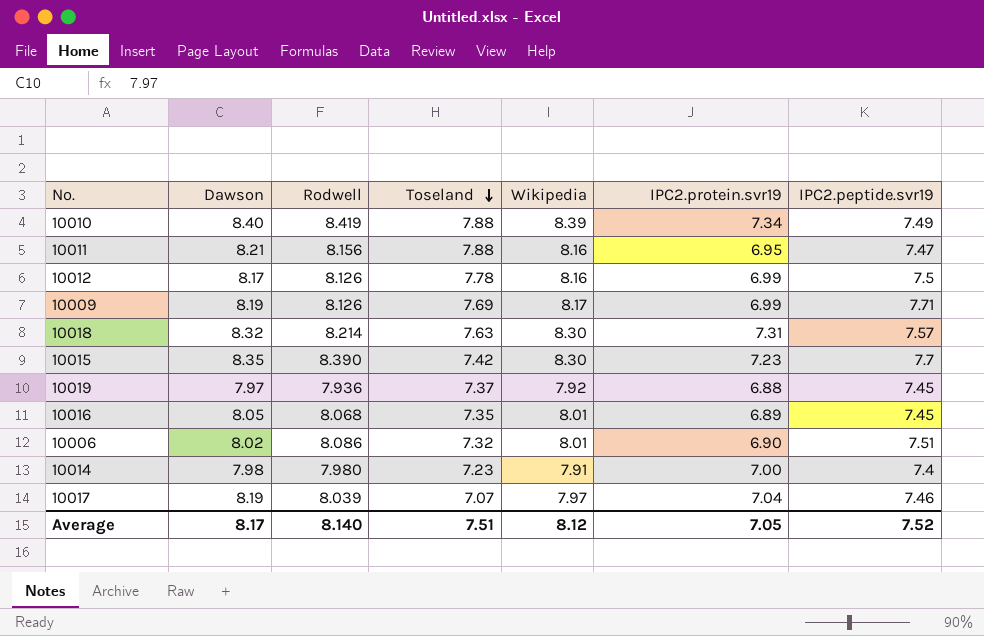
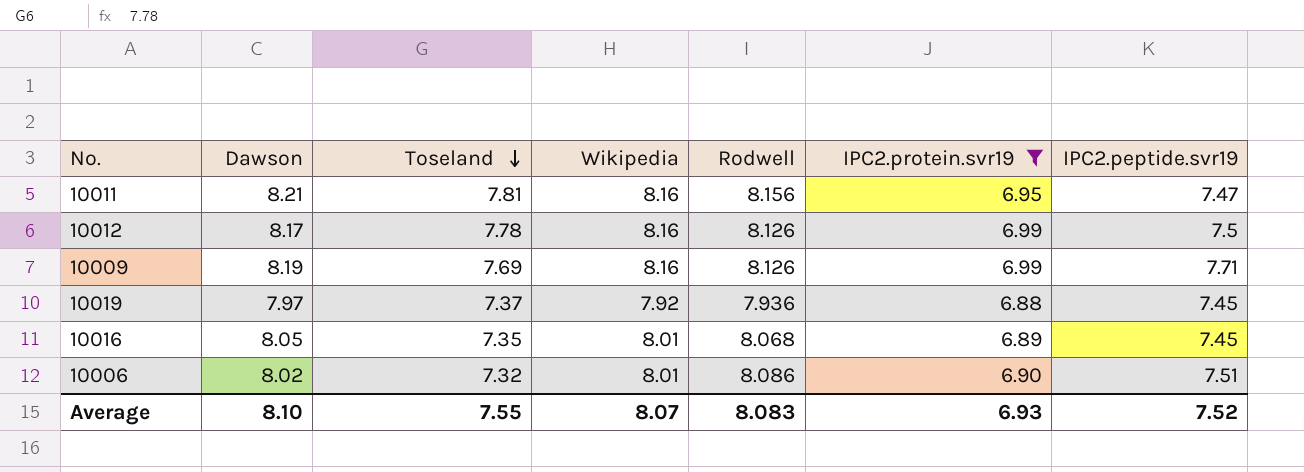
filter: none -> IPC2.protein.svr19 <= 6.99
column Rodwell | position: 3 -> 5
10011 | Toseland: 7.88 -> 7.81
10009 | Wikipedia: 8.17 -> 8.16
Average | Dawson: 8.17 -> 8.10
Average | Toseland: 7.51 -> 7.55
Average | Wikipedia: 8.12 -> 8.07
Average | Rodwell: 8.140 -> 8.083
Average | IPC2.protein.svr19: 7.05 -> 6.93

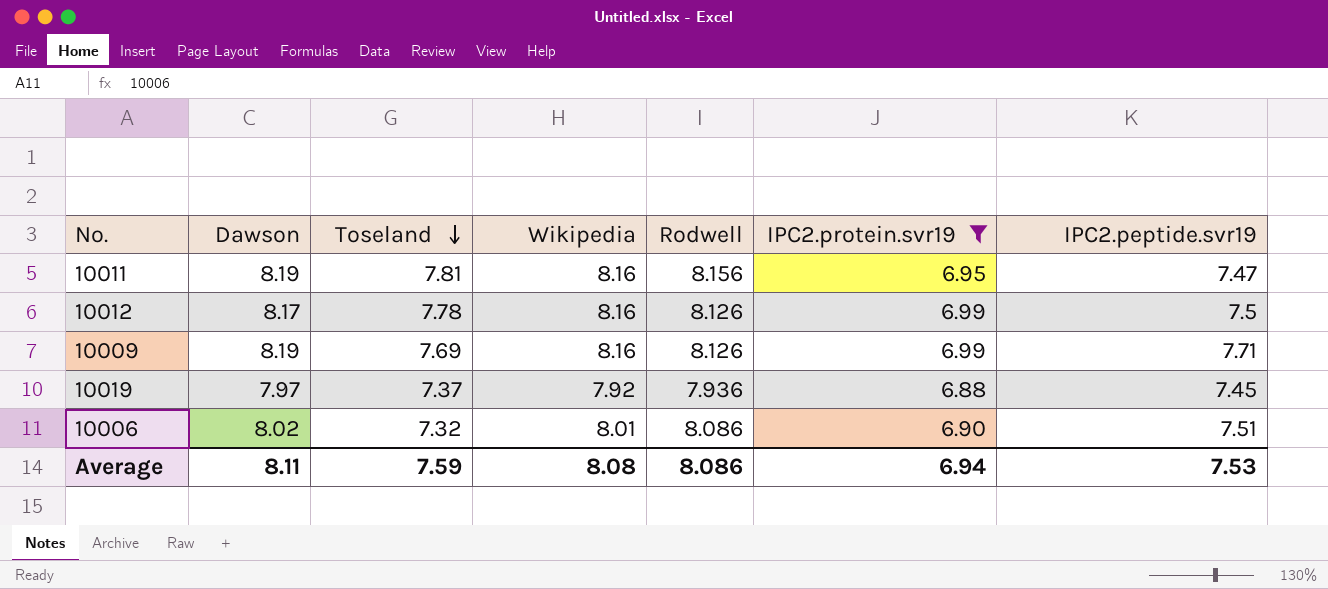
row 10016: 8.05 | 7.35 | 8.01 | 8.068 | 6.89 | 7.45 -> none
10011 | Dawson: 8.21 -> 8.19
Average | Dawson: 8.10 -> 8.11
Average | Toseland: 7.55 -> 7.59
Average | Wikipedia: 8.07 -> 8.08
Average | Rodwell: 8.083 -> 8.086
Average | IPC2.protein.svr19: 6.93 -> 6.94
Average | IPC2.peptide.svr19: 7.52 -> 7.53

